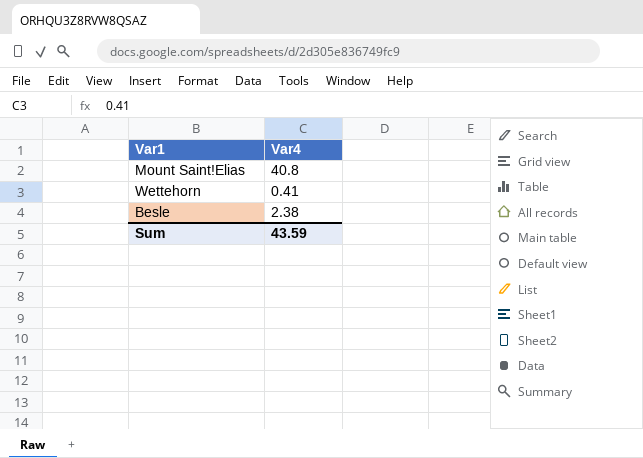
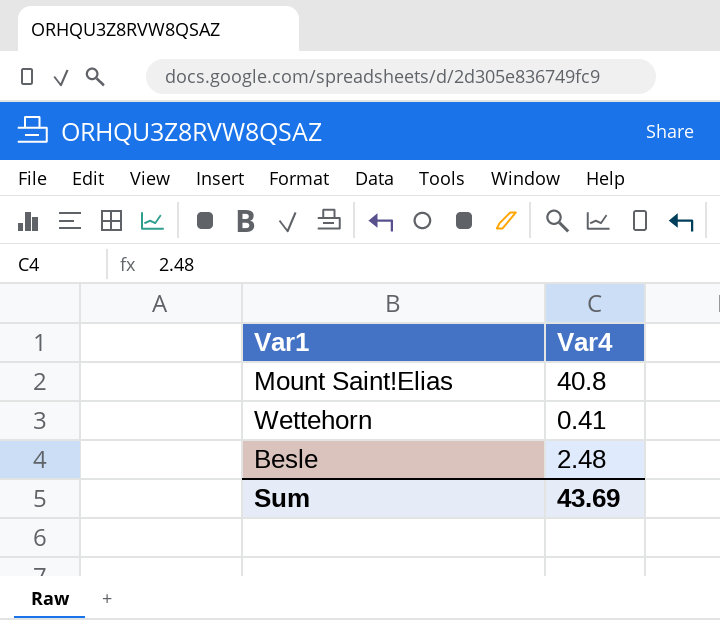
Besle | Var4: 2.38 -> 2.48
Sum | Var4: 43.59 -> 43.69

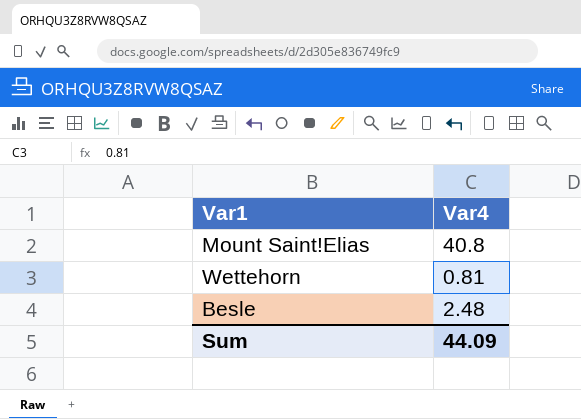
Wettehorn | Var4: 0.41 -> 0.81
Sum | Var4: 43.69 -> 44.09

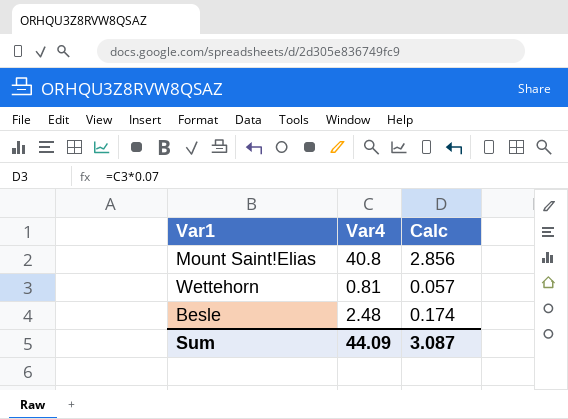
column Calc | formula: none -> [Var4] * 0.07

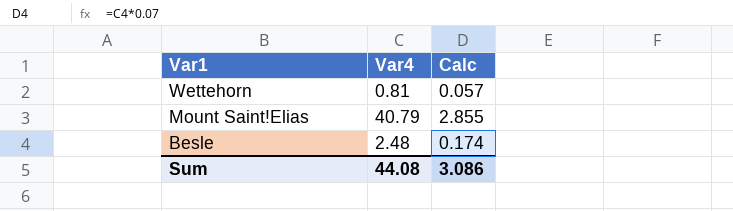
row order: none -> Var1 descending
Mount Saint!Elias | Var4: 40.8 -> 40.79
Mount Saint!Elias | Calc: 2.856 -> 2.855
Sum | Var4: 44.09 -> 44.08
Sum | Calc: 3.087 -> 3.086

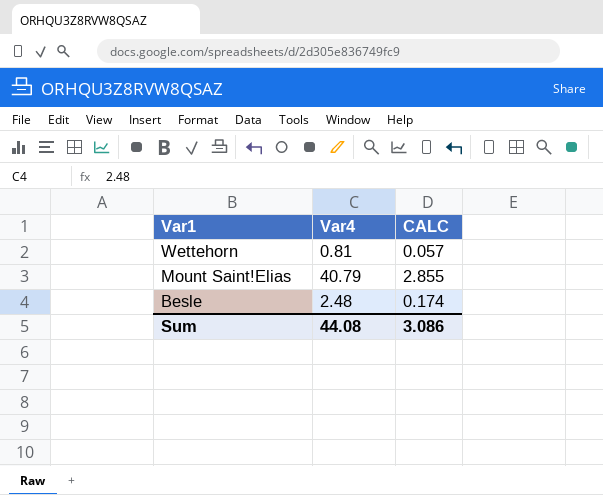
column name: Calc -> CALC

